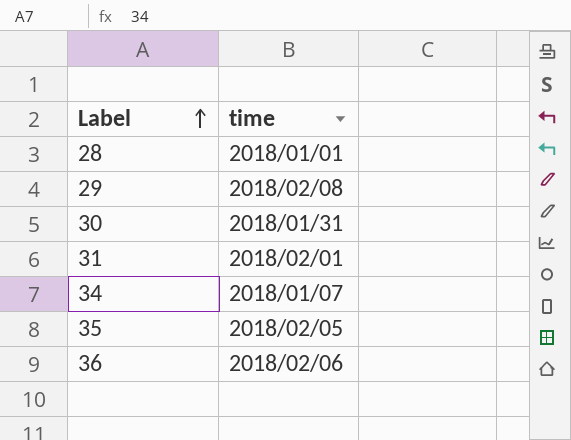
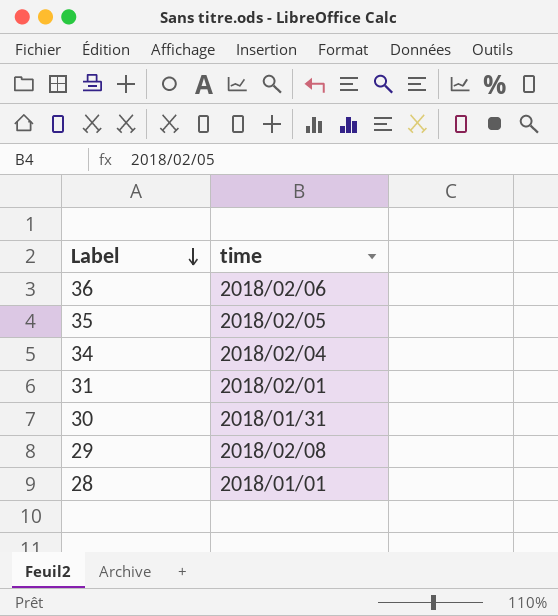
row order: Label ascending -> Label descending
34 | time: 2018/01/07 -> 2018/02/04

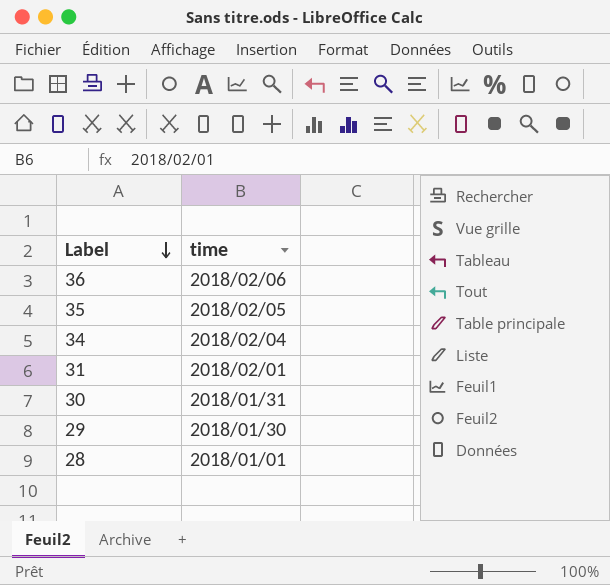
29 | time: 2018/02/08 -> 2018/01/30

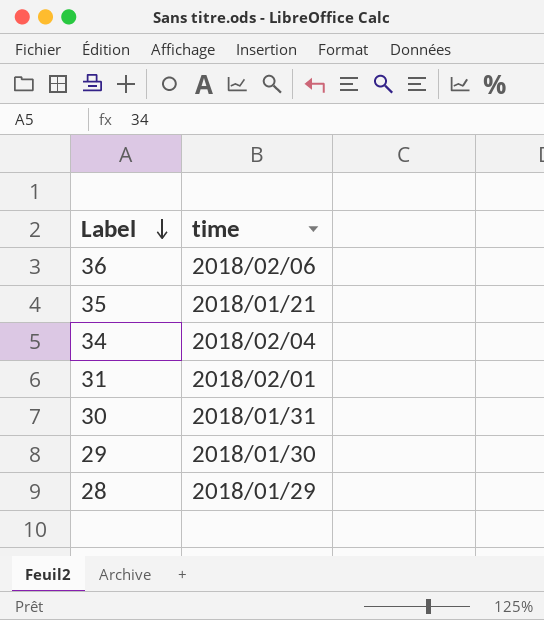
35 | time: 2018/02/05 -> 2018/01/21
28 | time: 2018/01/01 -> 2018/01/29

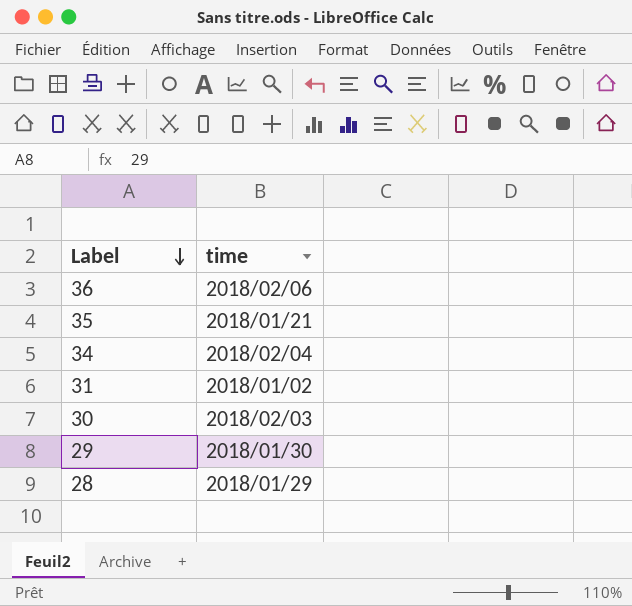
31 | time: 2018/02/01 -> 2018/01/02
30 | time: 2018/01/31 -> 2018/02/03

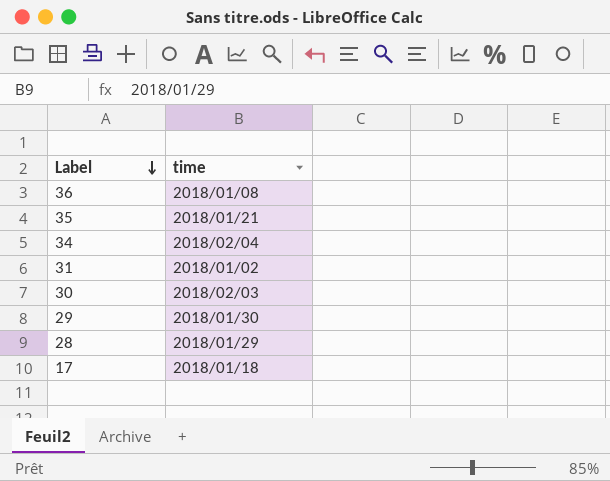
36 | time: 2018/02/06 -> 2018/01/08
row 17: none -> 2018/01/18

